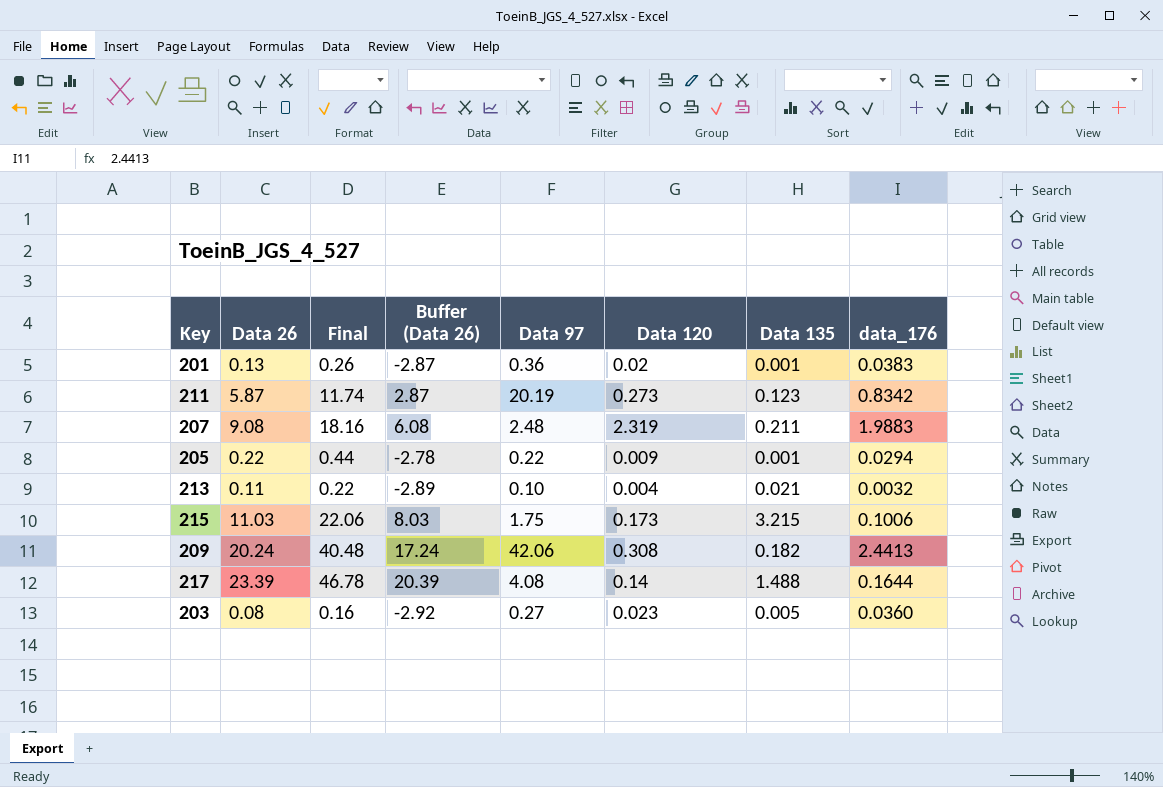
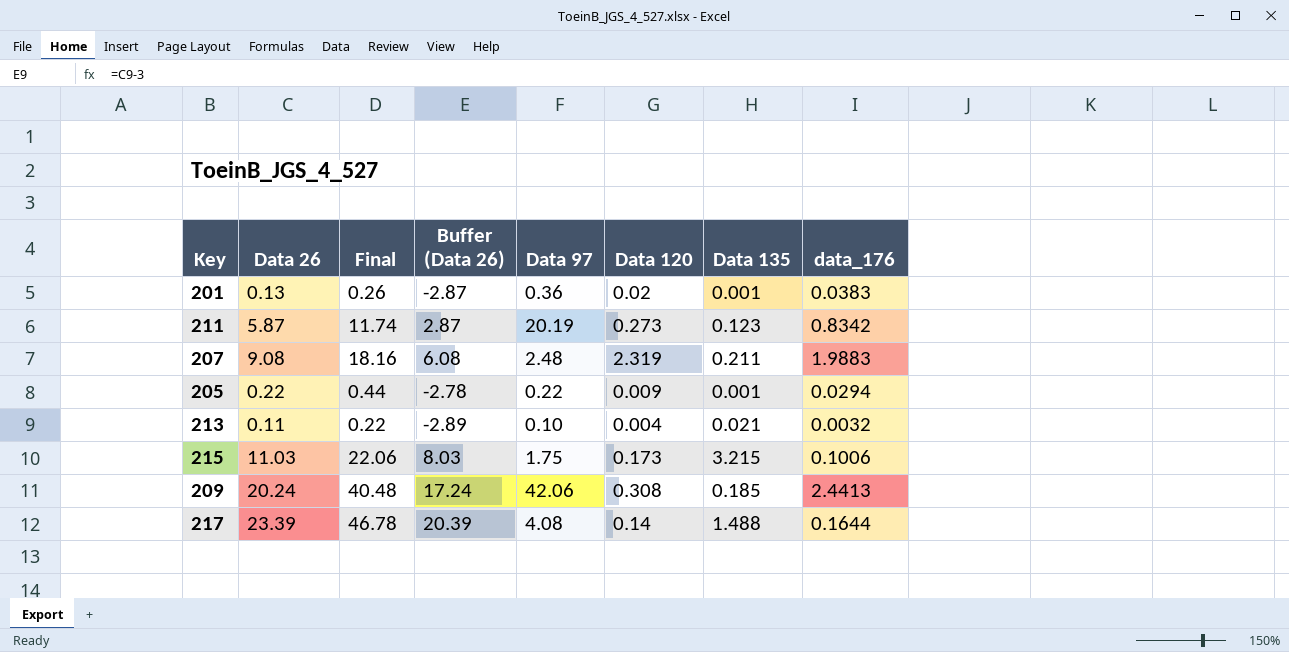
row 203: 0.08 | 0.16 | -2.92 | 0.27 | 0.023 | 0.005 | 0.0360 -> none
209 | Data 135: 0.182 -> 0.185

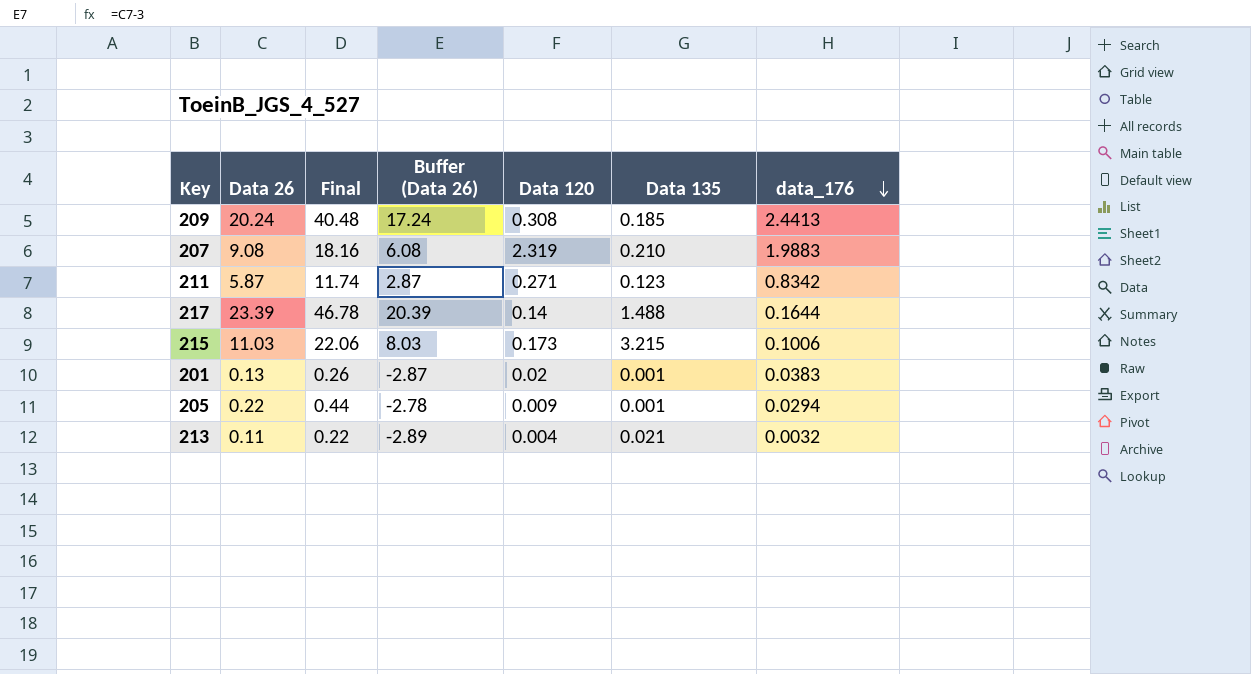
row order: none -> data_176 descending
column Data 97 | position: 5 -> none
207 | Data 135: 0.211 -> 0.210
211 | Data 120: 0.273 -> 0.271

